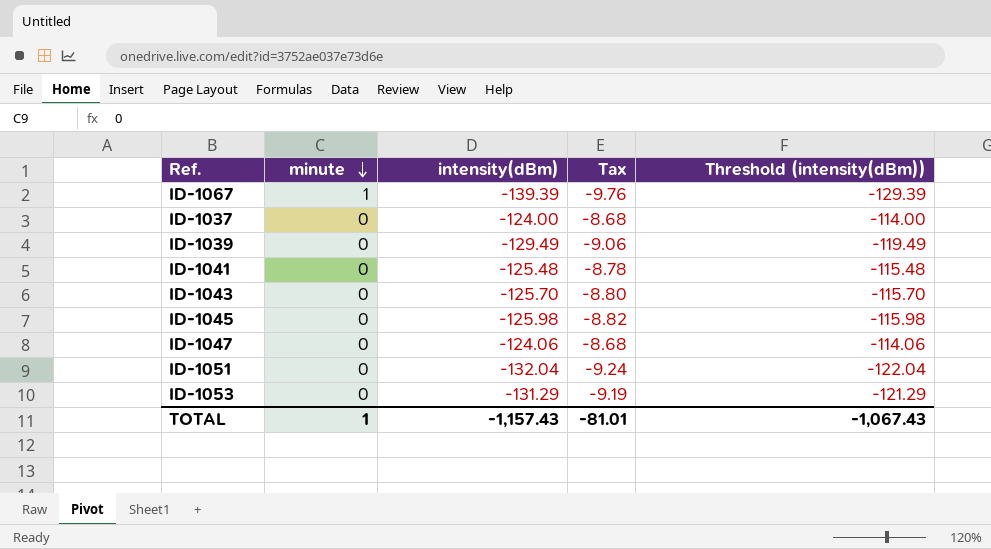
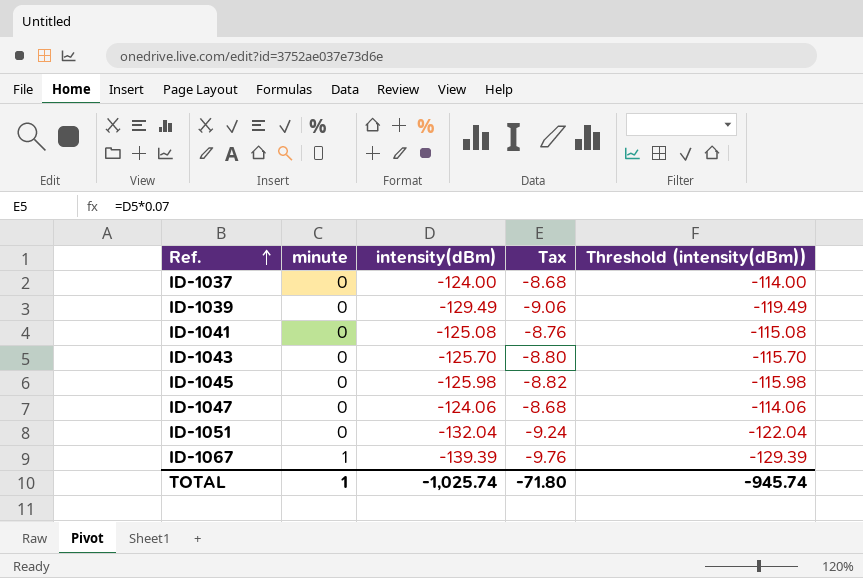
row order: minute descending -> Ref. ascending
row ID-1053: 0 | -131.29 | -9.19 | -121.29 -> none
ID-1041 | intensity(dBm): -125.48 -> -125.08
ID-1041 | Tax: -8.78 -> -8.76
ID-1041 | Threshold (intensity(dBm)): -115.48 -> -115.08
TOTAL | intensity(dBm): -1,157.43 -> -1,025.74
TOTAL | Tax: -81.01 -> -71.80
TOTAL | Threshold (intensity(dBm)): -1,067.43 -> -945.74

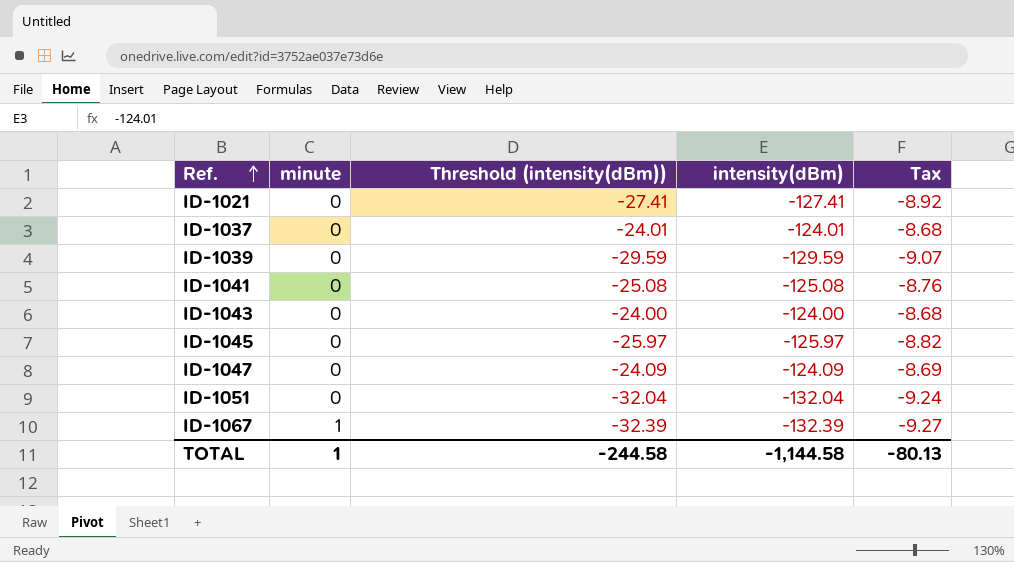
column Threshold (intensity(dBm)) | formula: [intensity(dBm)] + 10 -> [intensity(dBm)] + 100
column Threshold (intensity(dBm)) | position: 5 -> 3
row ID-1021: none -> 0 | -27.41 | -127.41 | -8.92
ID-1037 | intensity(dBm): -124.00 -> -124.01
ID-1039 | intensity(dBm): -129.49 -> -129.59
ID-1039 | Tax: -9.06 -> -9.07
ID-1043 | intensity(dBm): -125.70 -> -124.00
ID-1043 | Tax: -8.80 -> -8.68
ID-1045 | intensity(dBm): -125.98 -> -125.97
ID-1047 | intensity(dBm): -124.06 -> -124.09
ID-1047 | Tax: -8.68 -> -8.69
ID-1067 | intensity(dBm): -139.39 -> -132.39
ID-1067 | Tax: -9.76 -> -9.27
TOTAL | Threshold (intensity(dBm)): -945.74 -> -244.58
TOTAL | intensity(dBm): -1,025.74 -> -1,144.58
TOTAL | Tax: -71.80 -> -80.13

